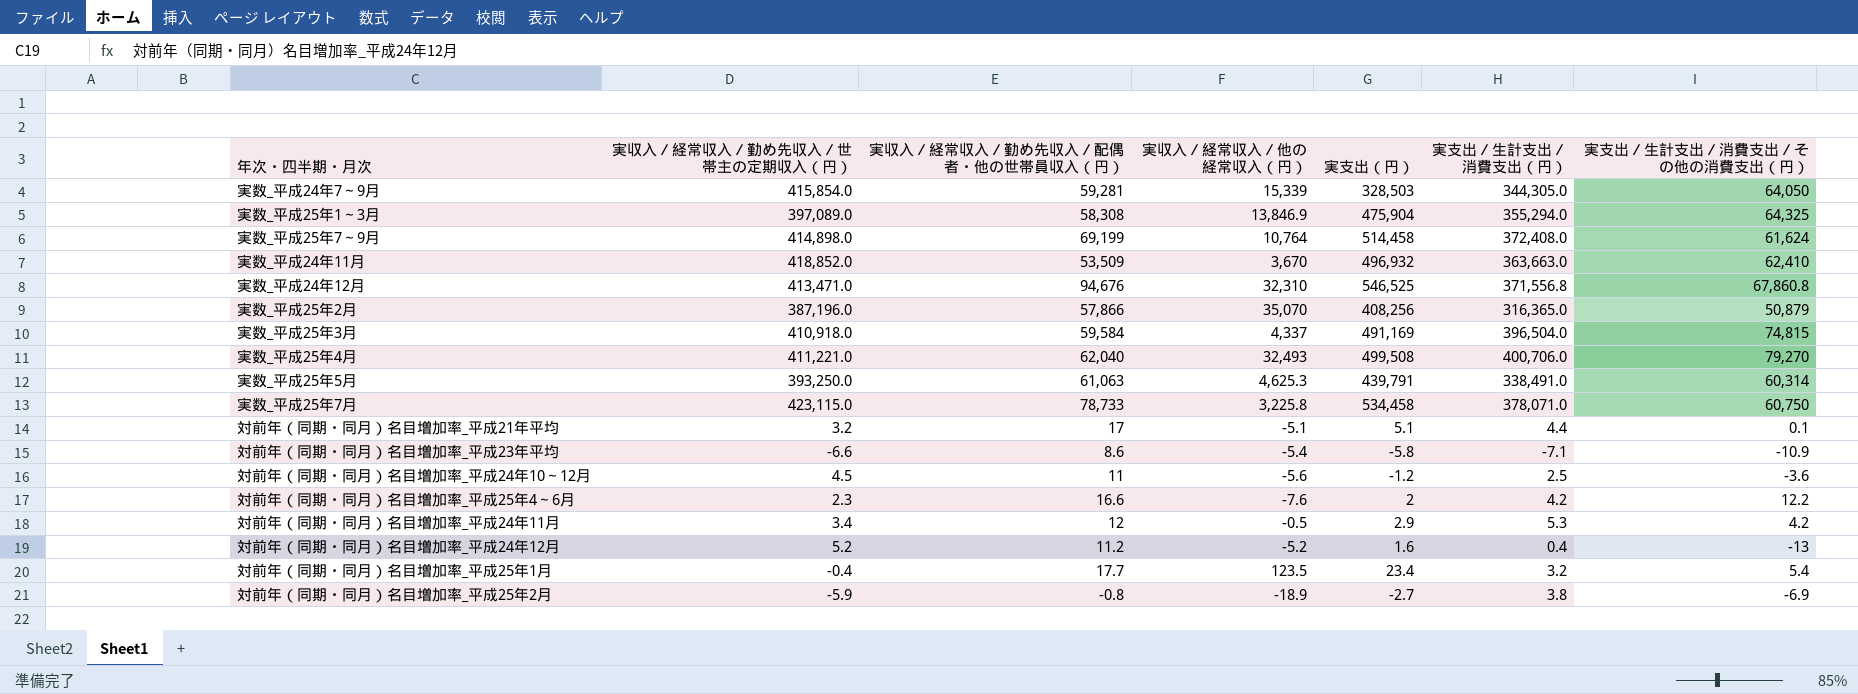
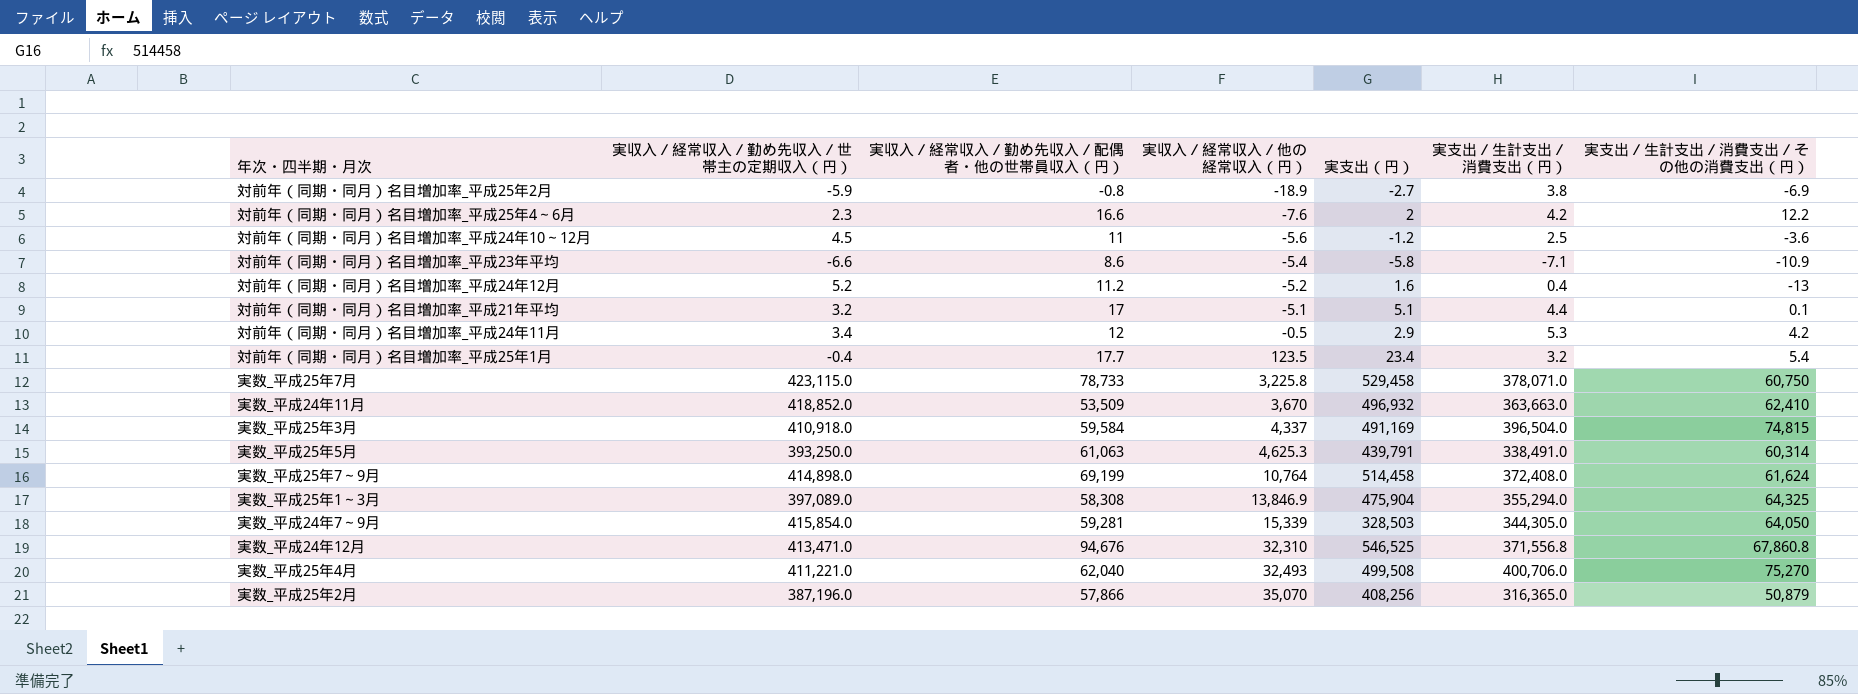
row order: none -> 実収入／経常収入／他の経常収入（円） ascending
実数_平成25年7月 | 実支出（円）: 534,458 -> 529,458
実数_平成25年4月 | 実支出／生計支出／消費支出／その他の消費支出（円）: 79,270 -> 75,270

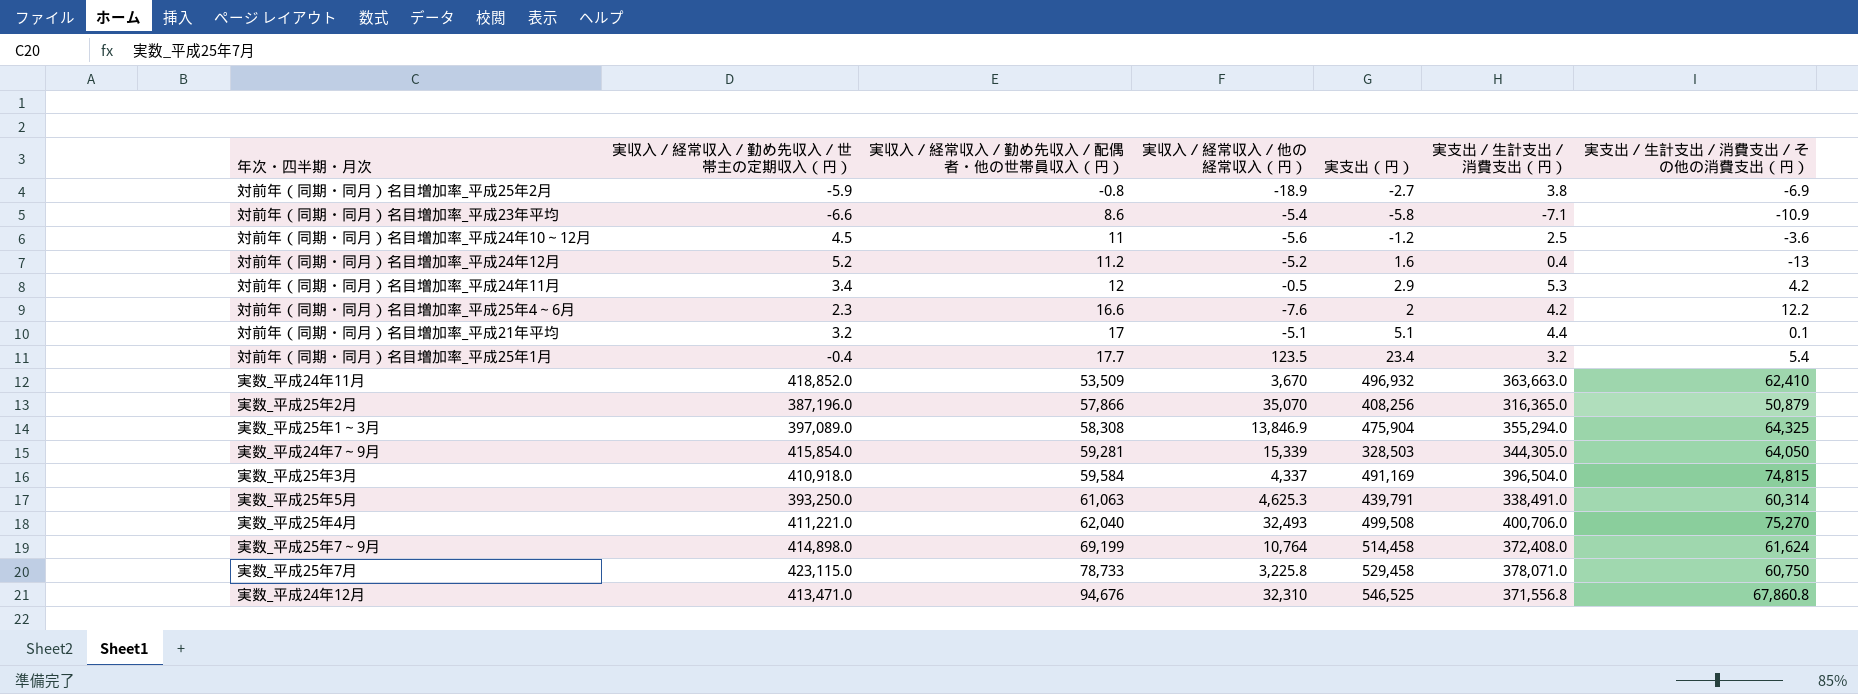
row order: 実収入／経常収入／他の経常収入（円） ascending -> 実収入／経常収入／勤め先収入／配偶者・他の世帯員収入（円） ascending

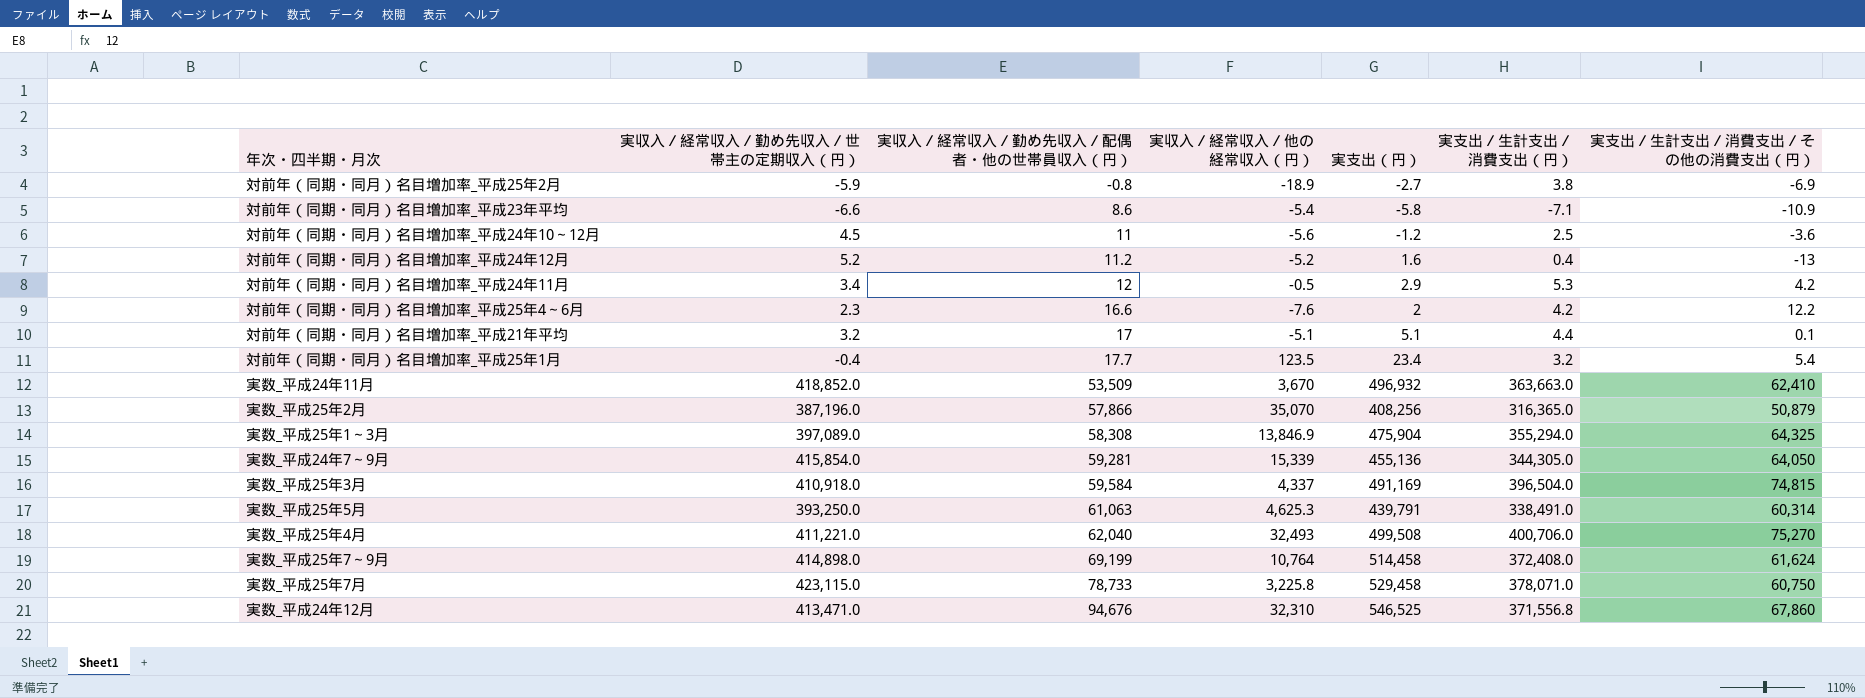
実数_平成24年7～9月 | 実支出（円）: 328,503 -> 455,136
実数_平成24年12月 | 実支出／生計支出／消費支出／その他の消費支出（円）: 67,860.8 -> 67,860

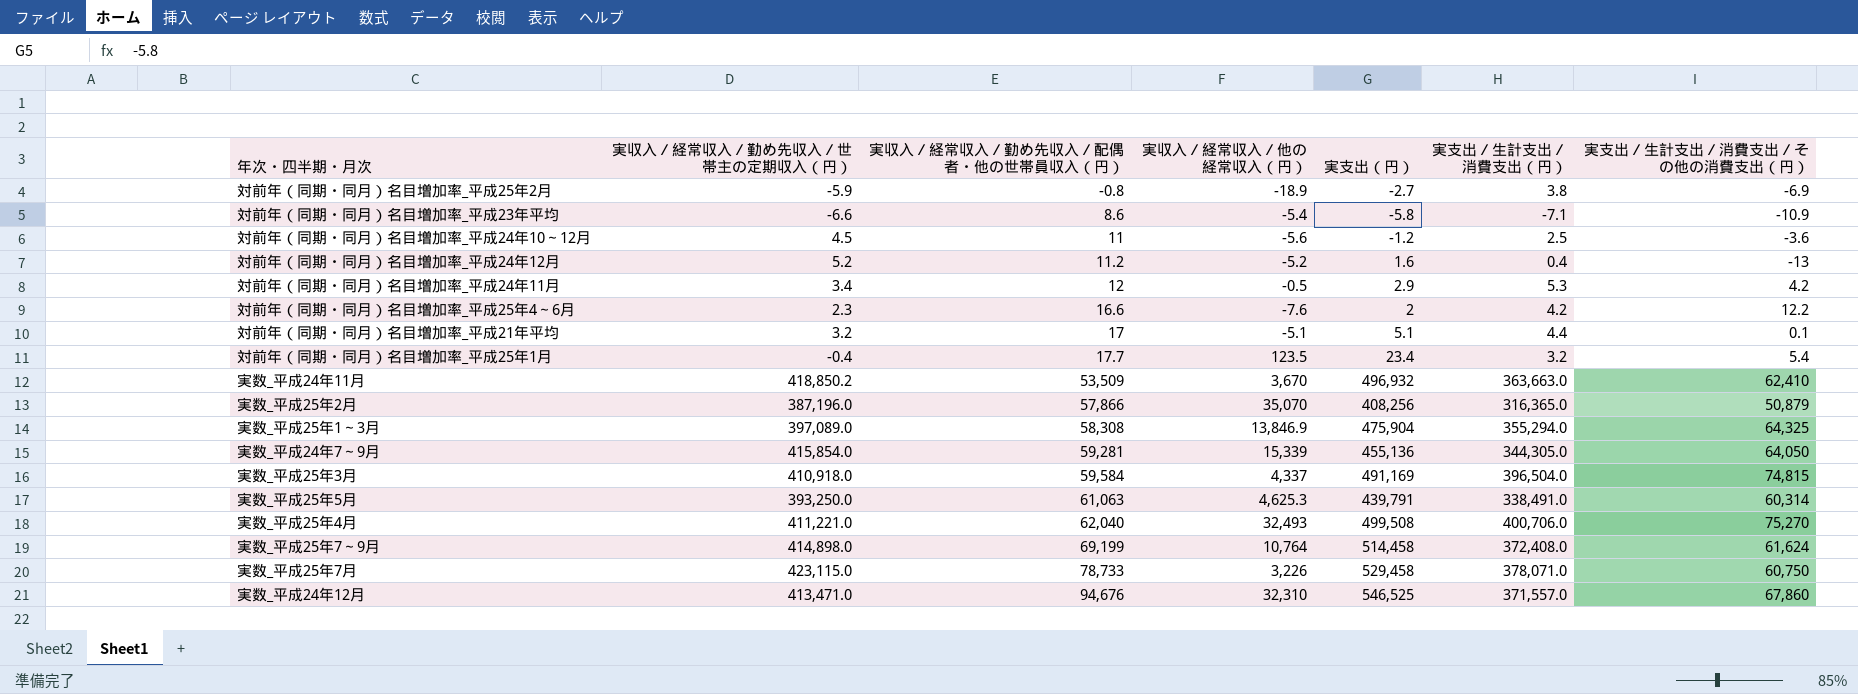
実数_平成24年11月 | 実収入／経常収入／勤め先収入／世帯主の定期収入（円）: 418,852.0 -> 418,850.2
実数_平成25年7月 | 実収入／経常収入／他の経常収入（円）: 3,225.8 -> 3,226
実数_平成24年12月 | 実支出／生計支出／消費支出（円）: 371,556.8 -> 371,557.0

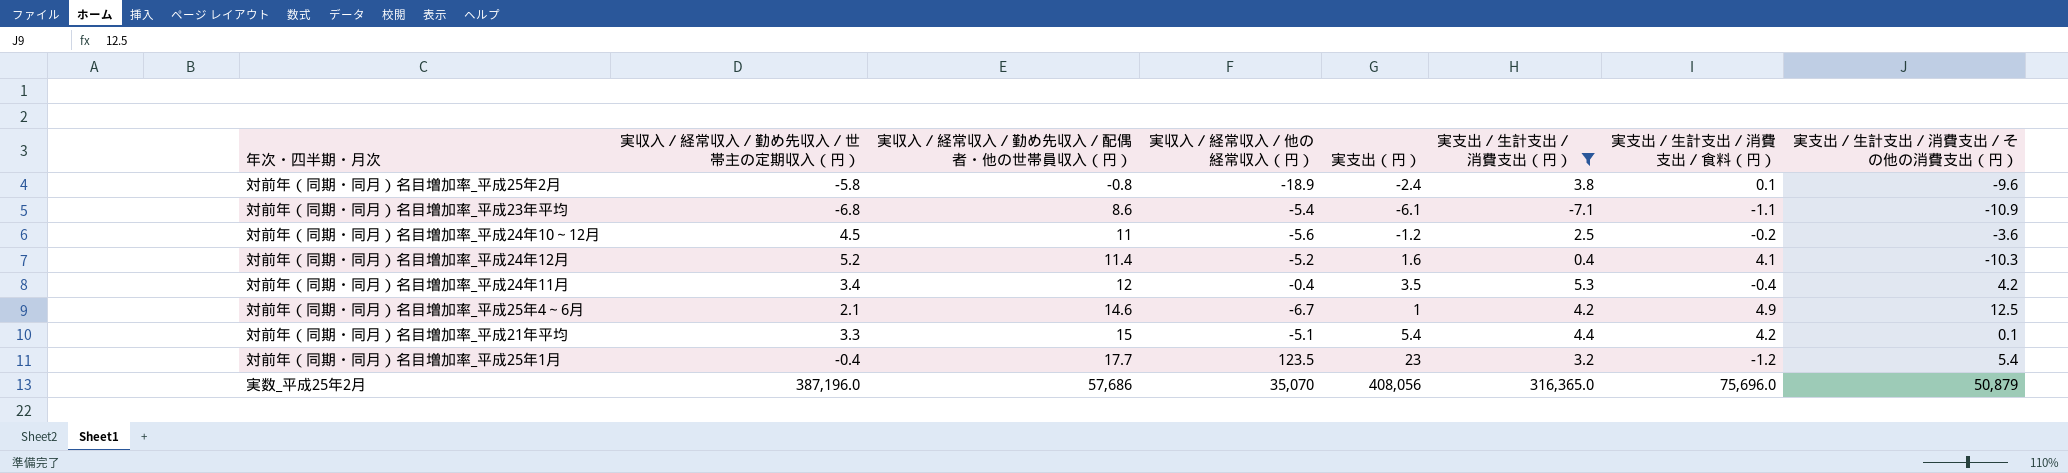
filter: none -> 実支出／生計支出／消費支出（円） <= 316,365.0
column 実支出／生計支出／消費支出／食料（円） | position: none -> 7
対前年（同期・同月）名目増加率_平成25年2月 | 実収入／経常収入／勤め先収入／世帯主の定期収入（円）: -5.9 -> -5.8
対前年（同期・同月）名目増加率_平成25年2月 | 実支出（円）: -2.7 -> -2.4
対前年（同期・同月）名目増加率_平成25年2月 | 実支出／生計支出／消費支出／その他の消費支出（円）: -6.9 -> -9.6
対前年（同期・同月）名目増加率_平成23年平均 | 実収入／経常収入／勤め先収入／世帯主の定期収入（円）: -6.6 -> -6.8
対前年（同期・同月）名目増加率_平成23年平均 | 実支出（円）: -5.8 -> -6.1
対前年（同期・同月）名目増加率_平成24年12月 | 実収入／経常収入／勤め先収入／配偶者・他の世帯員収入（円）: 11.2 -> 11.4
対前年（同期・同月）名目増加率_平成24年12月 | 実支出／生計支出／消費支出／その他の消費支出（円）: -13 -> -10.3
対前年（同期・同月）名目増加率_平成24年11月 | 実収入／経常収入／他の経常収入（円）: -0.5 -> -0.4
対前年（同期・同月）名目増加率_平成24年11月 | 実支出（円）: 2.9 -> 3.5
対前年（同期・同月）名目増加率_平成25年4～6月 | 実収入／経常収入／勤め先収入／世帯主の定期収入（円）: 2.3 -> 2.1
対前年（同期・同月）名目増加率_平成25年4～6月 | 実収入／経常収入／勤め先収入／配偶者・他の世帯員収入（円）: 16.6 -> 14.6
対前年（同期・同月）名目増加率_平成25年4～6月 | 実収入／経常収入／他の経常収入（円）: -7.6 -> -6.7
対前年（同期・同月）名目増加率_平成25年4～6月 | 実支出（円）: 2 -> 1
対前年（同期・同月）名目増加率_平成25年4～6月 | 実支出／生計支出／消費支出／その他の消費支出（円）: 12.2 -> 12.5
対前年（同期・同月）名目増加率_平成21年平均 | 実収入／経常収入／勤め先収入／世帯主の定期収入（円）: 3.2 -> 3.3
対前年（同期・同月）名目増加率_平成21年平均 | 実収入／経常収入／勤め先収入／配偶者・他の世帯員収入（円）: 17 -> 15
対前年（同期・同月）名目増加率_平成21年平均 | 実支出（円）: 5.1 -> 5.4
対前年（同期・同月）名目増加率_平成25年1月 | 実支出（円）: 23.4 -> 23
実数_平成25年2月 | 実収入／経常収入／勤め先収入／配偶者・他の世帯員収入（円）: 57,866 -> 57,686
実数_平成25年2月 | 実支出（円）: 408,256 -> 408,056

